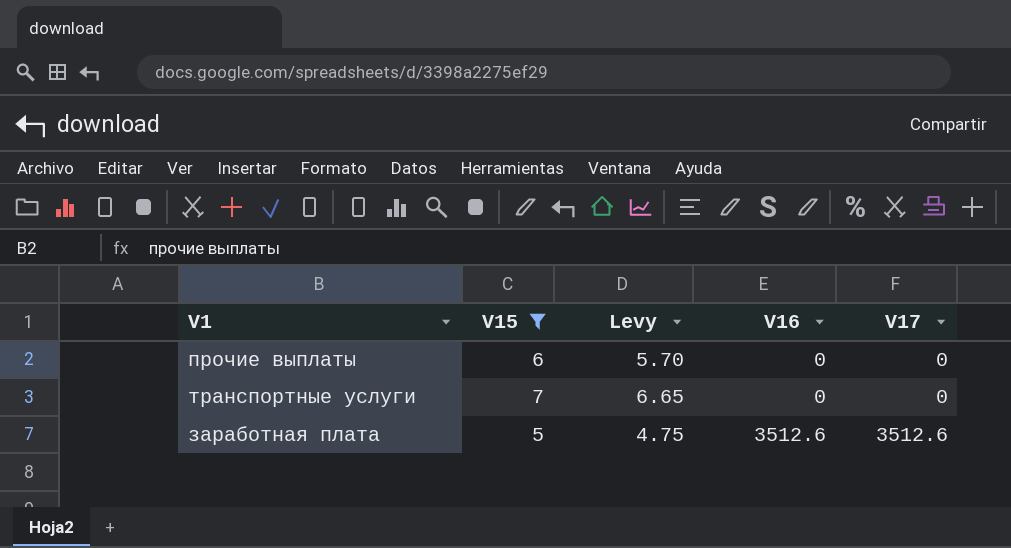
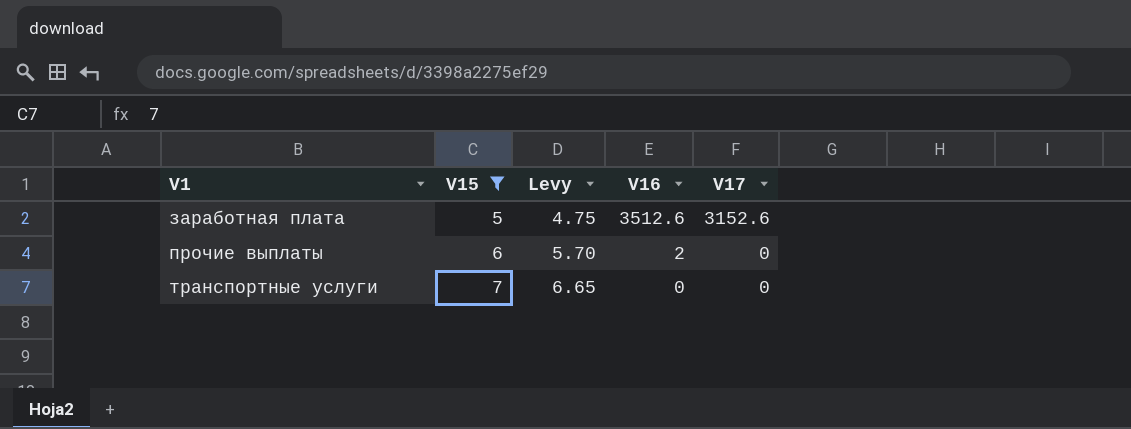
row order: V16 ascending -> V1 ascending
заработная плата | V17: 3512.6 -> 3152.6
прочие выплаты | V16: 0 -> 2

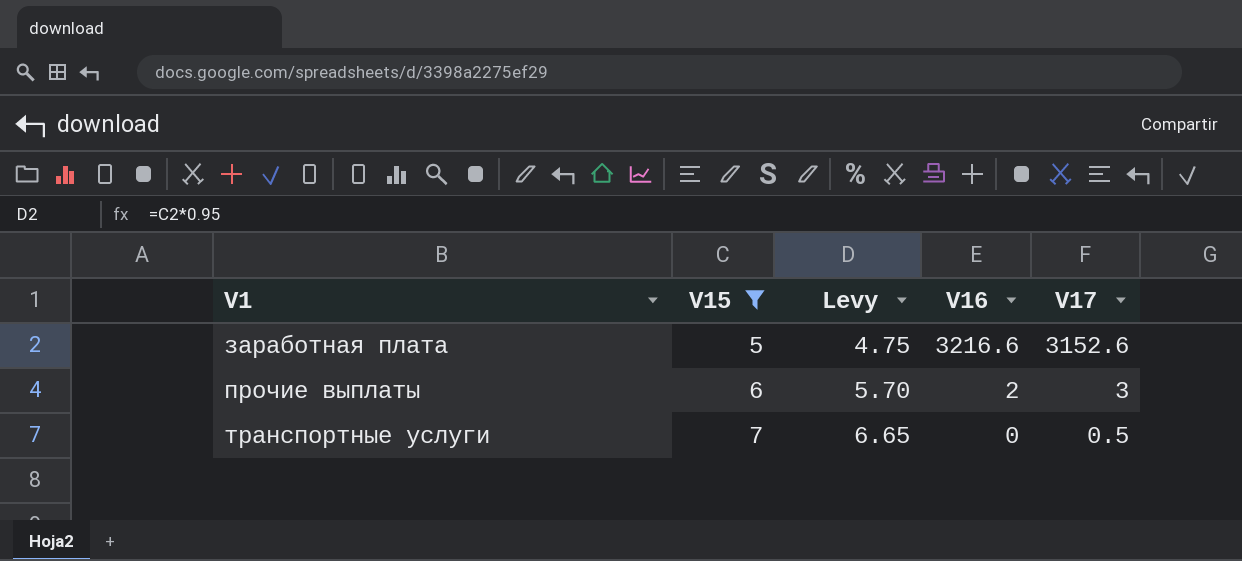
заработная плата | V16: 3512.6 -> 3216.6
прочие выплаты | V17: 0 -> 3
транспортные услуги | V17: 0 -> 0.5

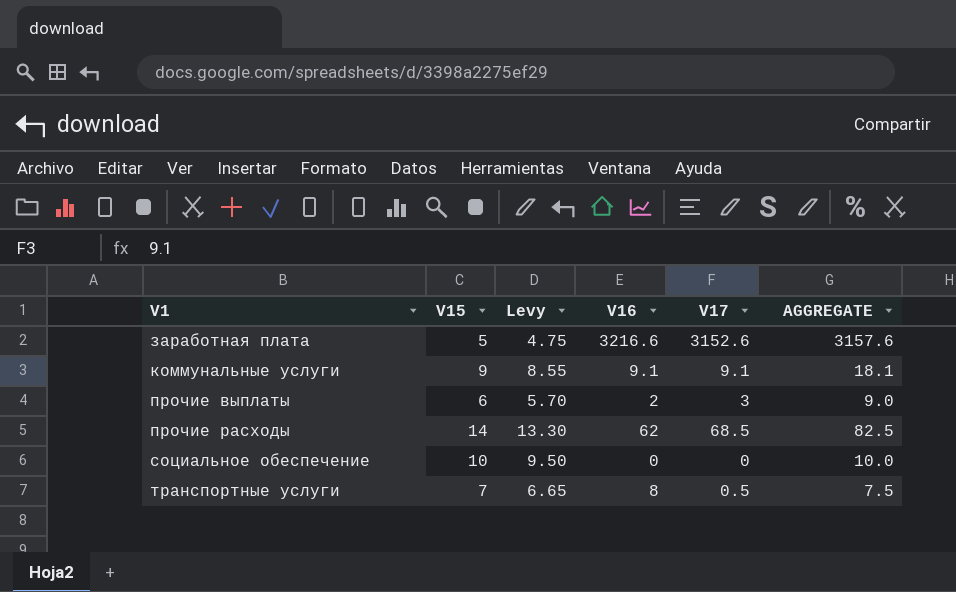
filter: V15 <= 7 -> none
column AGGREGATE | formula: none -> [V15] + [V17]
транспортные услуги | V16: 0 -> 8

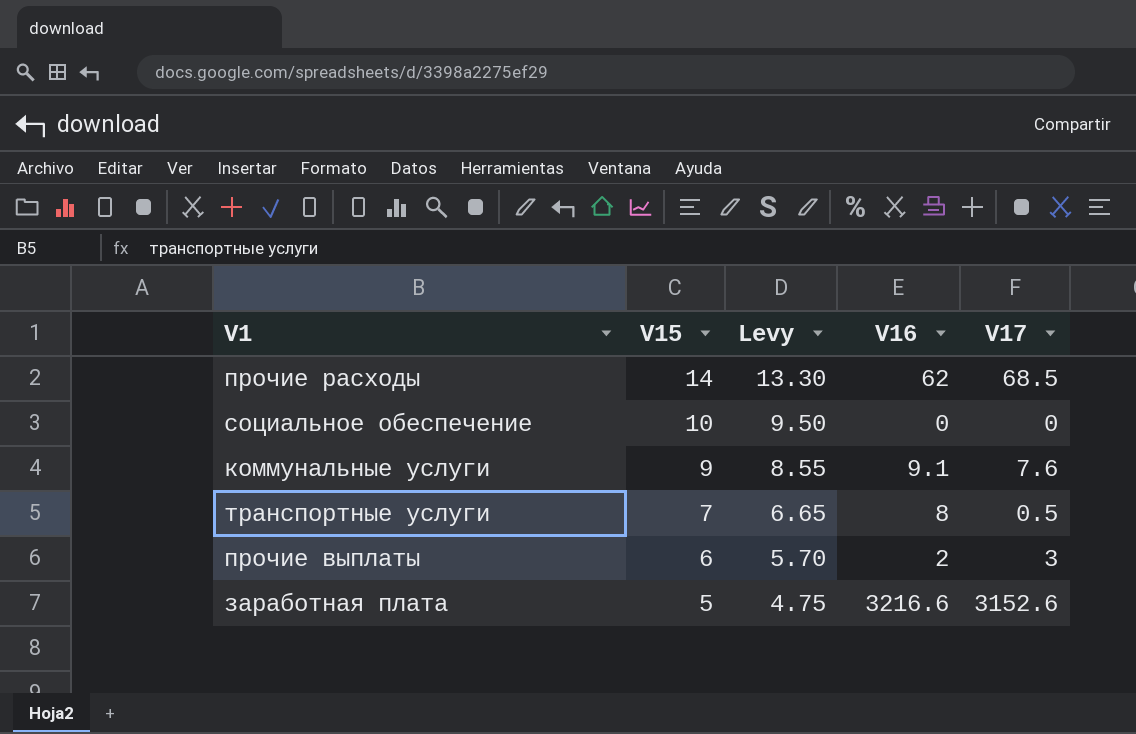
row order: V1 ascending -> V15 descending
column AGGREGATE | formula: [V15] + [V17] -> none
коммунальные услуги | V17: 9.1 -> 7.6

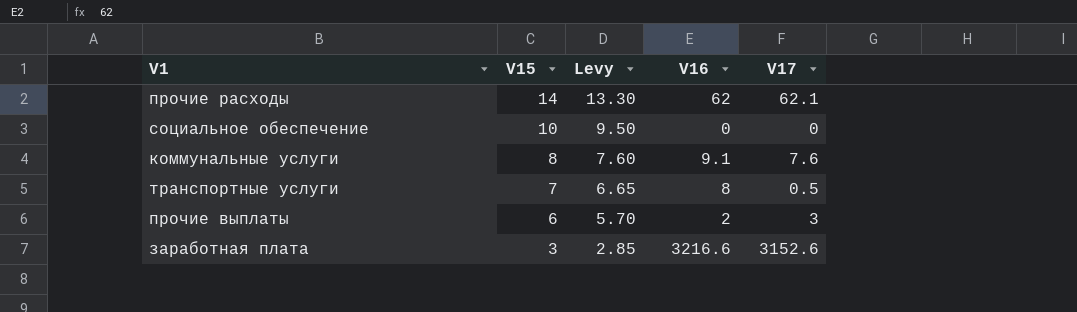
прочие расходы | V17: 68.5 -> 62.1
коммунальные услуги | V15: 9 -> 8
коммунальные услуги | Levy: 8.55 -> 7.60
заработная плата | V15: 5 -> 3
заработная плата | Levy: 4.75 -> 2.85

